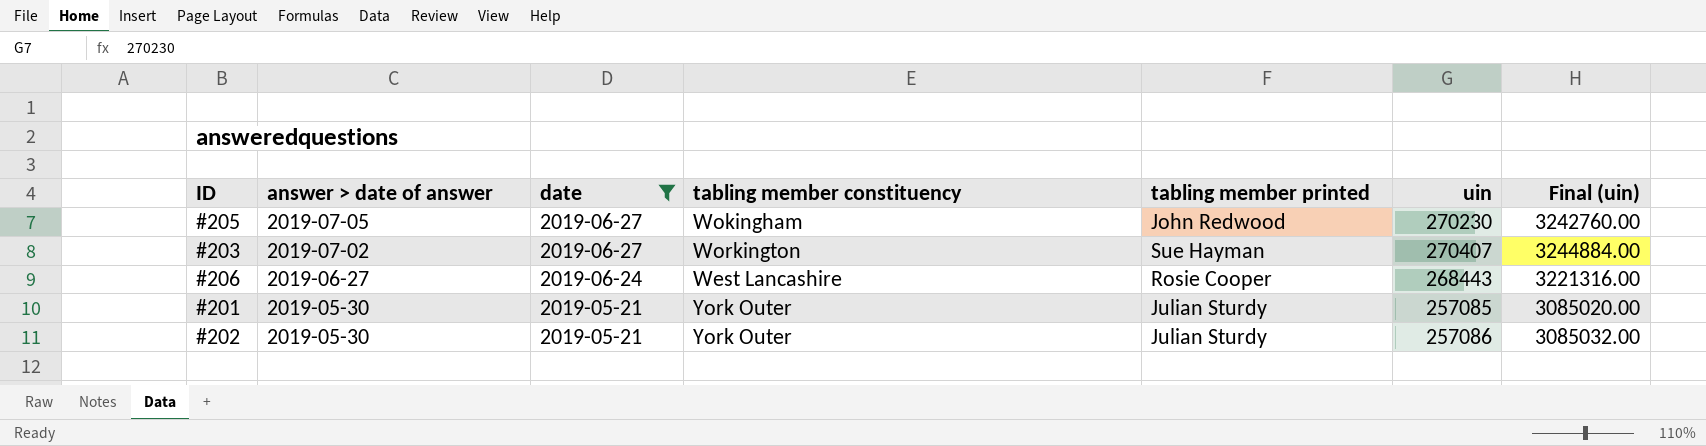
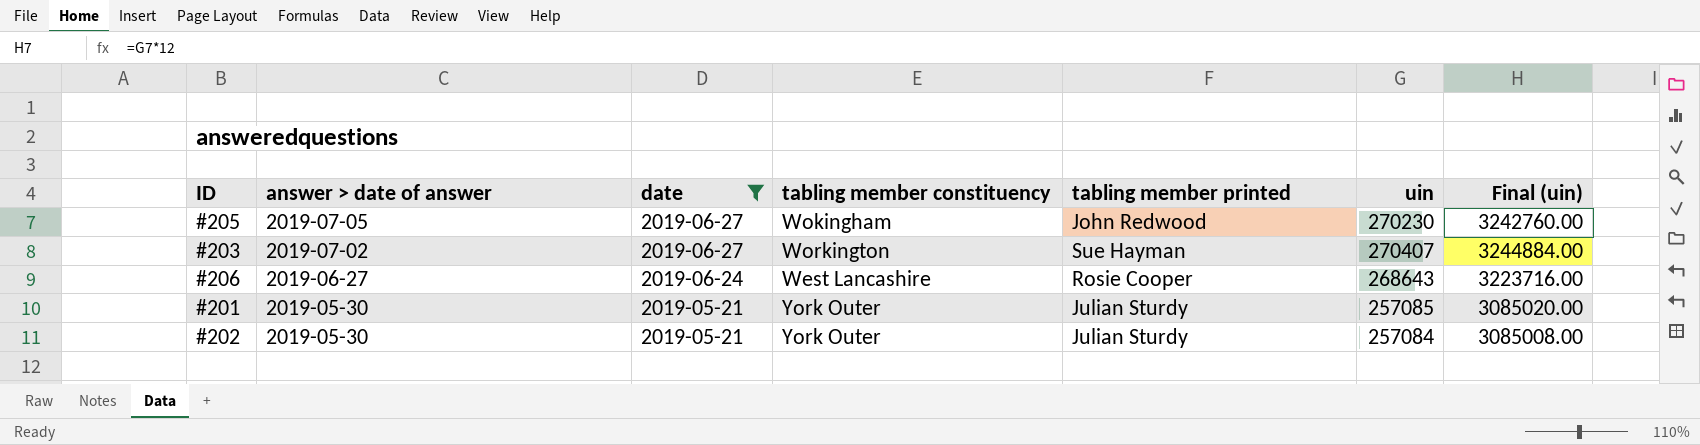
#206 | uin: 268443 -> 268643
#206 | Final (uin): 3221316.00 -> 3223716.00
#202 | uin: 257086 -> 257084
#202 | Final (uin): 3085032.00 -> 3085008.00

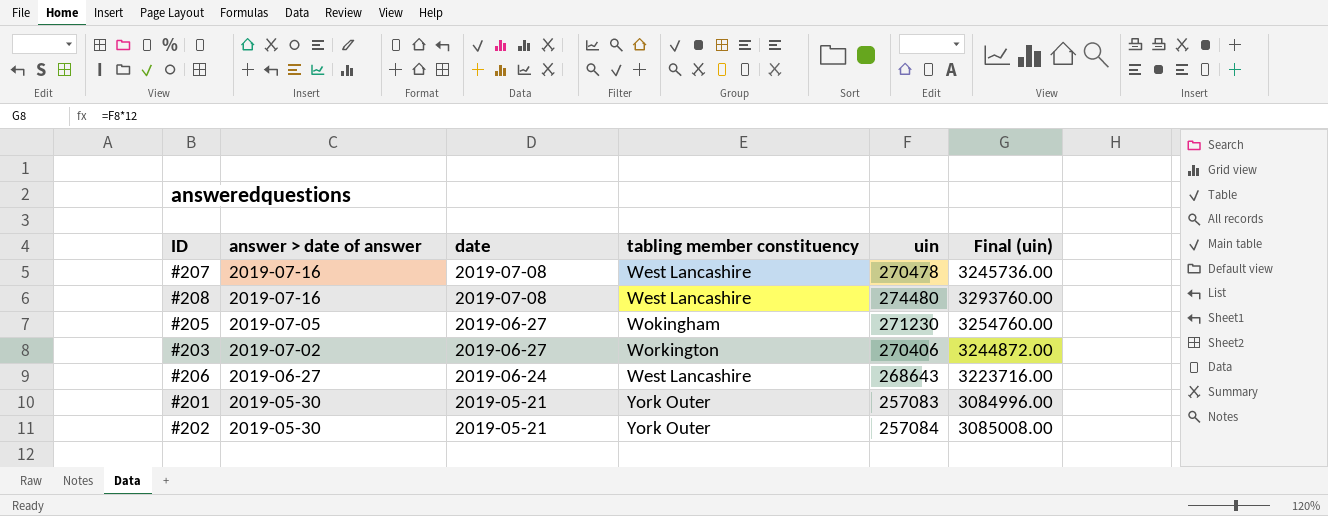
filter: date != 2019-07-08 -> none
column tabling member printed | position: 5 -> none
#205 | uin: 270230 -> 271230
#205 | Final (uin): 3242760.00 -> 3254760.00
#203 | uin: 270407 -> 270406
#203 | Final (uin): 3244884.00 -> 3244872.00
#201 | uin: 257085 -> 257083
#201 | Final (uin): 3085020.00 -> 3084996.00

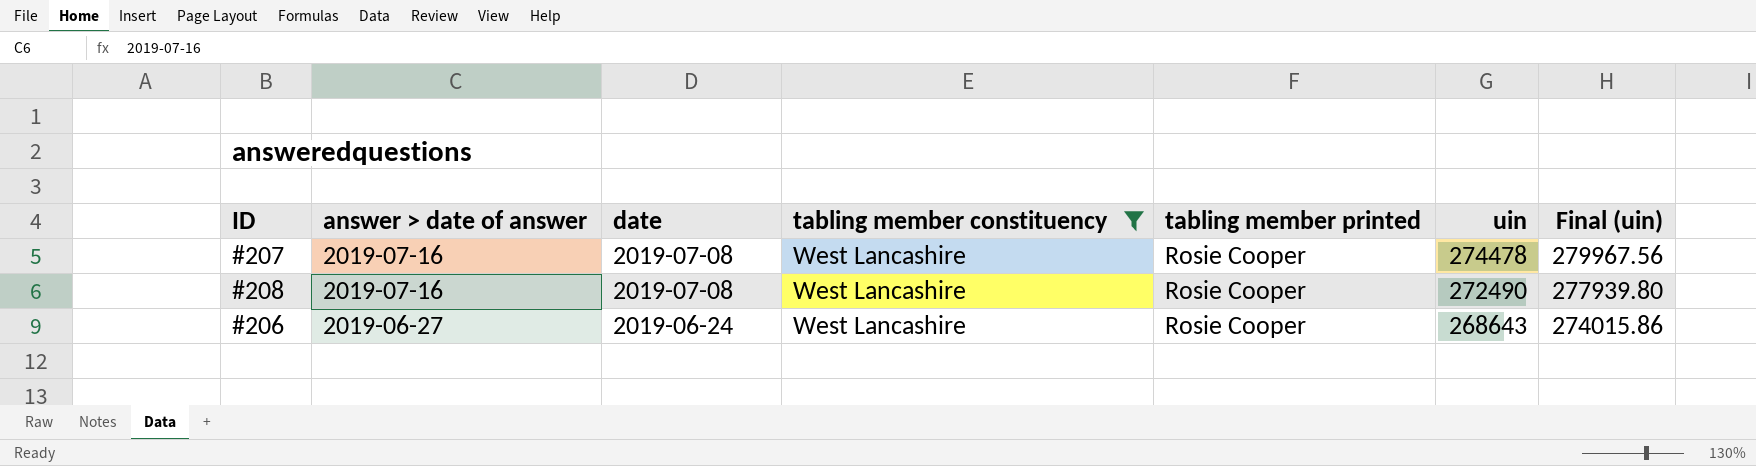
filter: none -> tabling member constituency = West Lancashire
column tabling member printed | position: none -> 5
column Final (uin) | formula: [uin] * 12 -> [uin] * 1.02
#207 | uin: 270478 -> 274478
#208 | uin: 274480 -> 272490

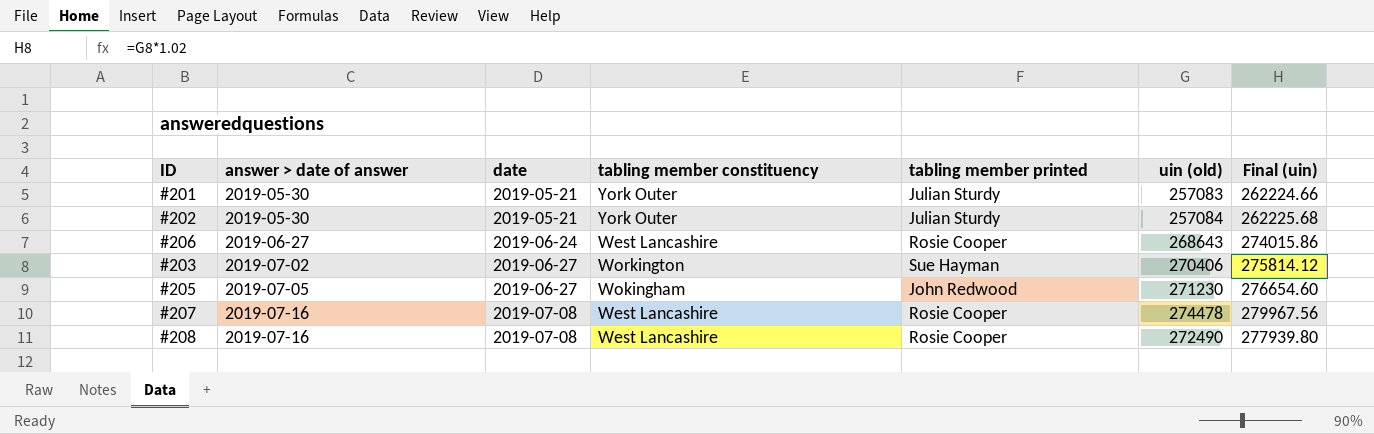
filter: tabling member constituency = West Lancashire -> none
row order: answer > date of answer descending -> answer > date of answer ascending
column name: uin -> uin (old)

